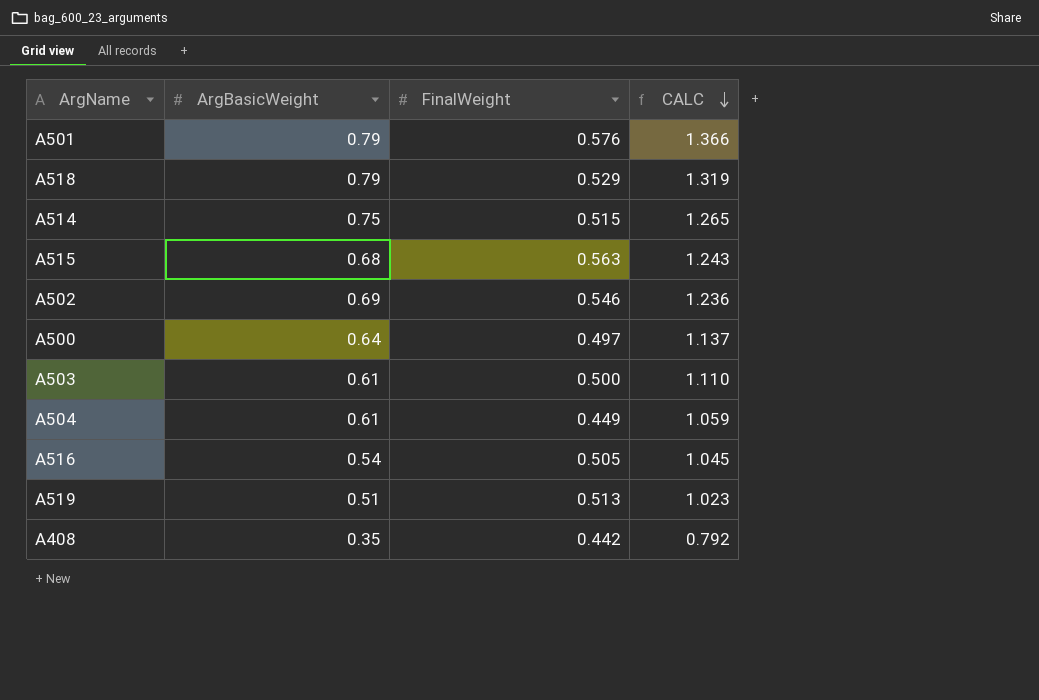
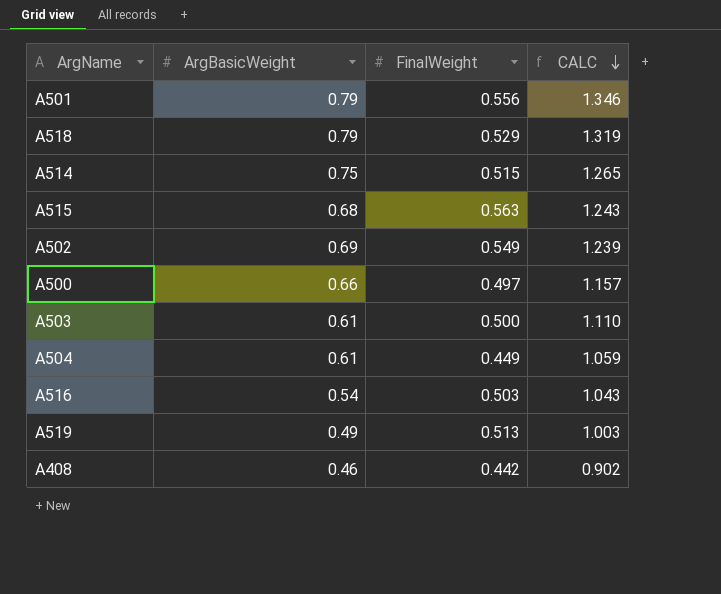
A501 | FinalWeight: 0.576 -> 0.556
A501 | CALC: 1.366 -> 1.346
A502 | FinalWeight: 0.546 -> 0.549
A502 | CALC: 1.236 -> 1.239
A500 | ArgBasicWeight: 0.64 -> 0.66
A500 | CALC: 1.137 -> 1.157
A516 | FinalWeight: 0.505 -> 0.503
A516 | CALC: 1.045 -> 1.043
A519 | ArgBasicWeight: 0.51 -> 0.49
A519 | CALC: 1.023 -> 1.003
A408 | ArgBasicWeight: 0.35 -> 0.46
A408 | CALC: 0.792 -> 0.902

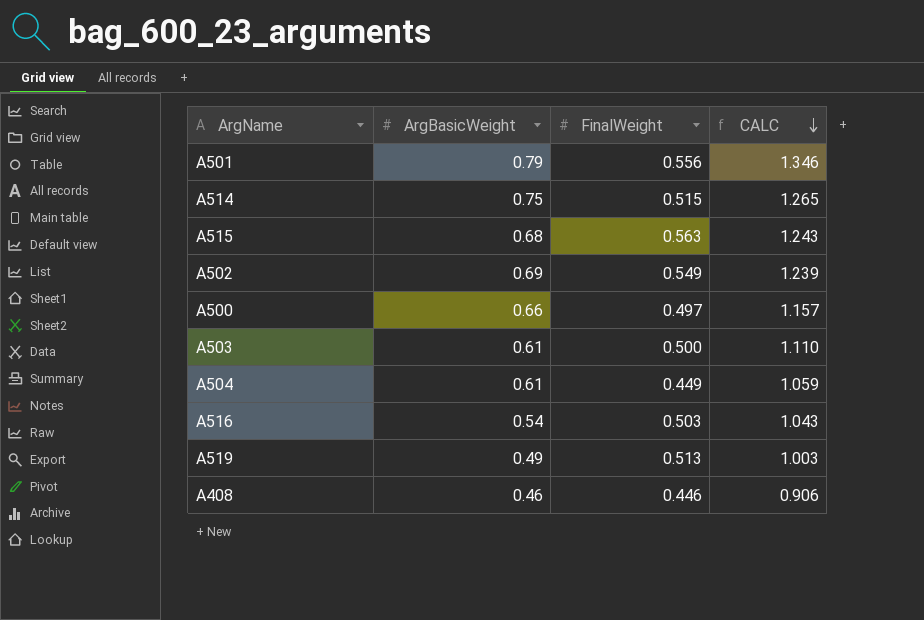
row A518: 0.79 | 0.529 | 1.319 -> none
A408 | FinalWeight: 0.442 -> 0.446
A408 | CALC: 0.902 -> 0.906

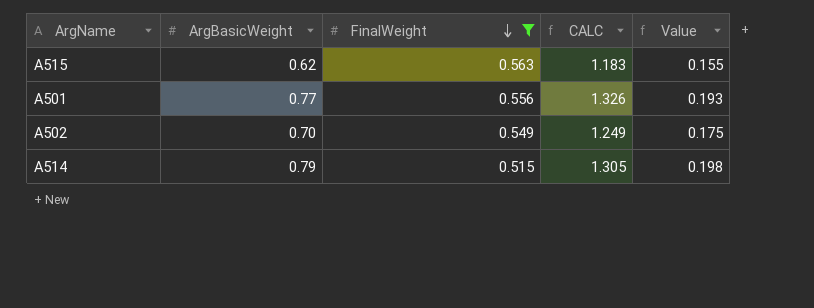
filter: none -> FinalWeight >= 0.515
row order: CALC descending -> FinalWeight descending
column Value | formula: none -> [ArgBasicWeight] * 0.25
A515 | ArgBasicWeight: 0.68 -> 0.62
A515 | CALC: 1.243 -> 1.183
A501 | ArgBasicWeight: 0.79 -> 0.77
A501 | CALC: 1.346 -> 1.326
A502 | ArgBasicWeight: 0.69 -> 0.70
A502 | CALC: 1.239 -> 1.249
A514 | ArgBasicWeight: 0.75 -> 0.79
A514 | CALC: 1.265 -> 1.305

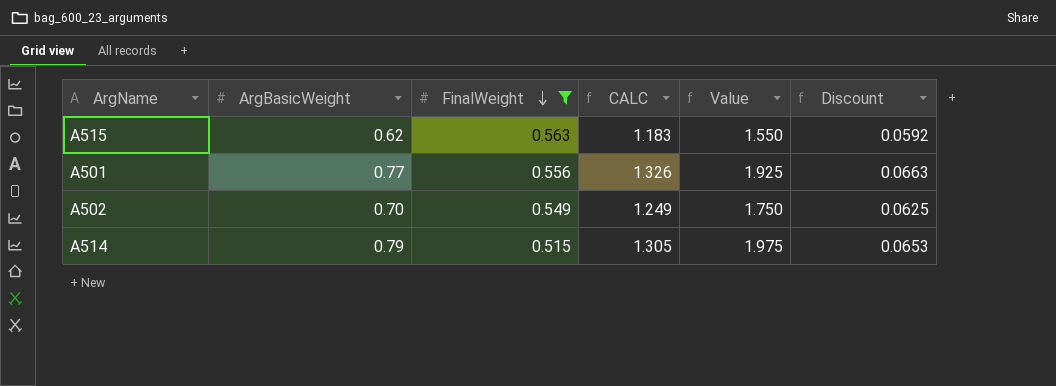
column Value | formula: [ArgBasicWeight] * 0.25 -> [ArgBasicWeight] * 2.5
column Discount | formula: none -> [CALC] * 0.05

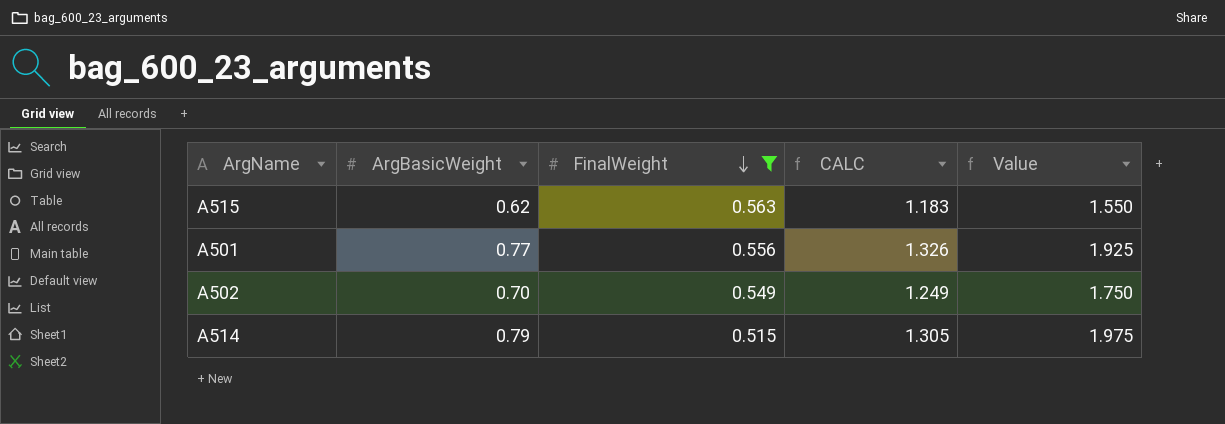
column Discount | formula: [CALC] * 0.05 -> none

